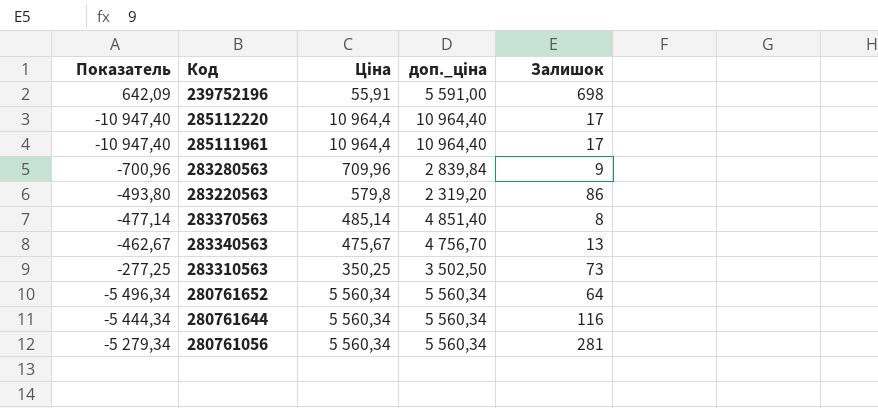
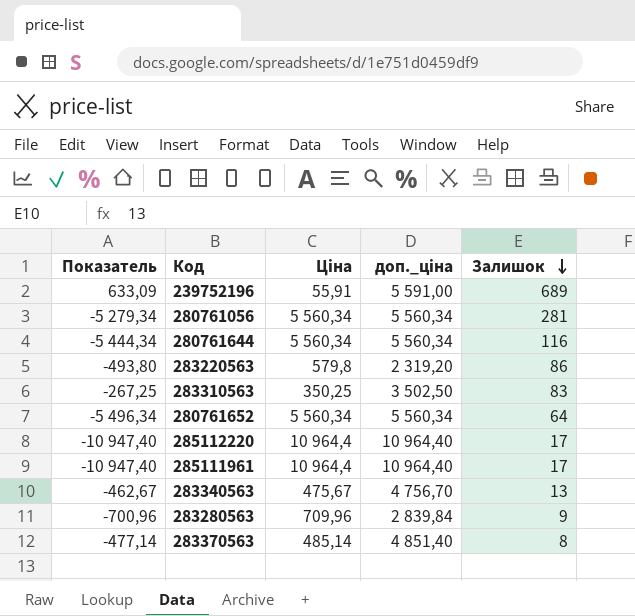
row order: none -> Залишок descending
239752196 | Показатель: 642,09 -> 633,09
239752196 | Залишок: 698 -> 689
283310563 | Показатель: -277,25 -> -267,25
283310563 | Залишок: 73 -> 83

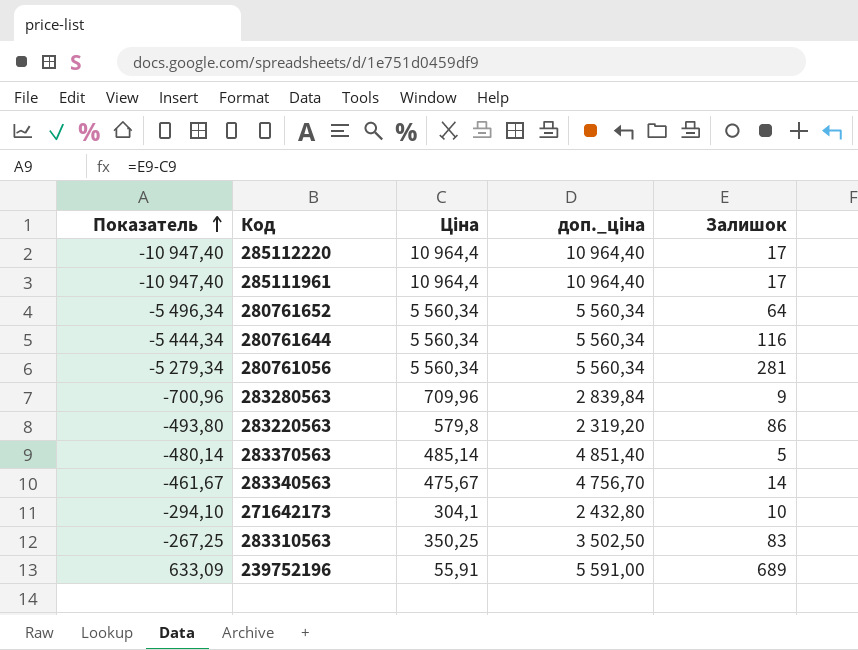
row order: Залишок descending -> Показатель ascending
283370563 | Показатель: -477,14 -> -480,14
283370563 | Залишок: 8 -> 5
283340563 | Показатель: -462,67 -> -461,67
283340563 | Залишок: 13 -> 14
row 271642173: none -> -294,10 | 304,1 | 2 432,80 | 10

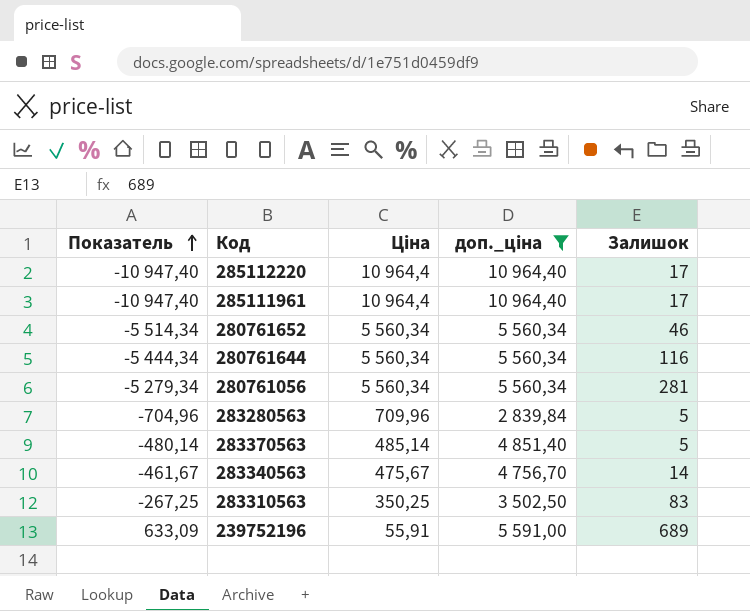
filter: none -> доп._ціна >= 2 839,84
280761652 | Показатель: -5 496,34 -> -5 514,34
280761652 | Залишок: 64 -> 46
283280563 | Показатель: -700,96 -> -704,96
283280563 | Залишок: 9 -> 5

